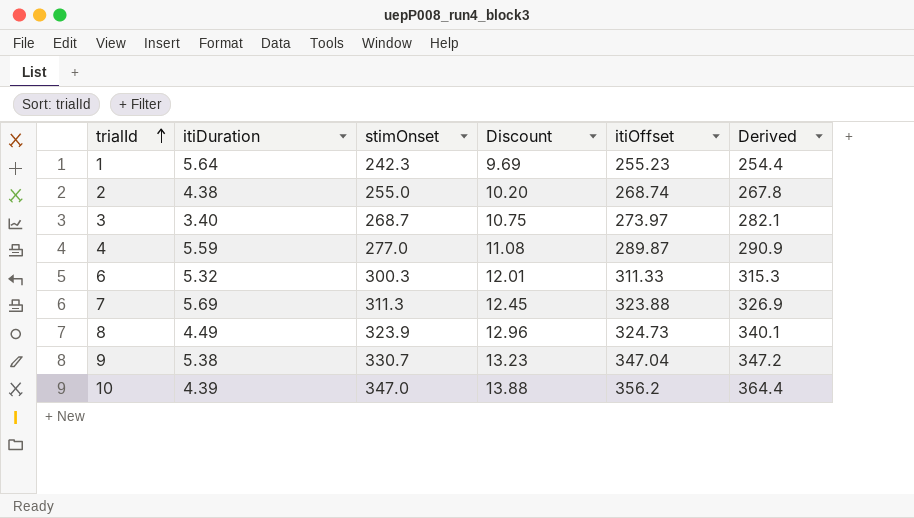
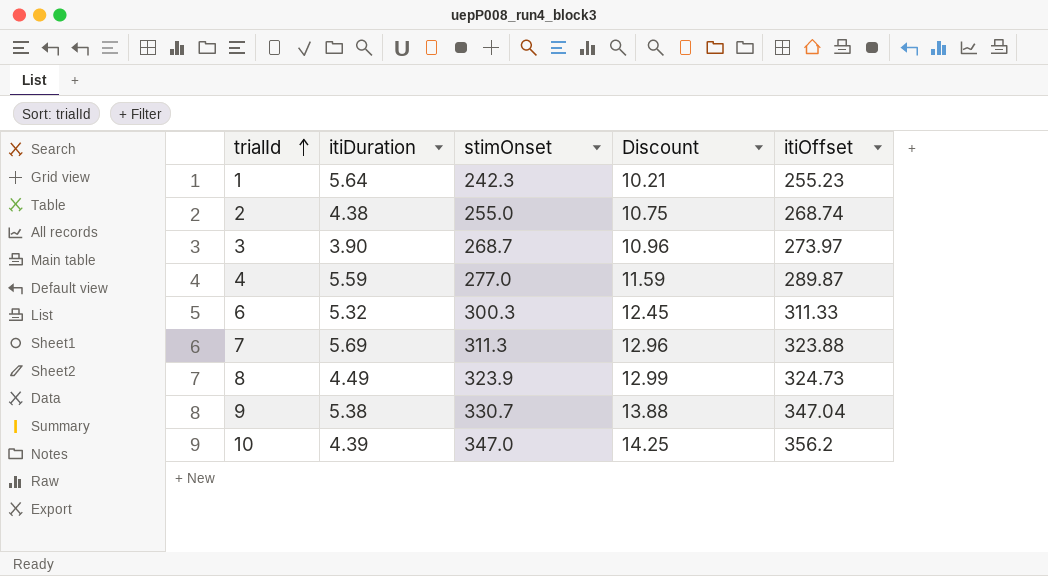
column Derived | formula: [stimOnset] * 1.05 -> none
column Discount | formula: [stimOnset] * 0.04 -> [itiOffset] * 0.04
3 | itiDuration: 3.40 -> 3.90

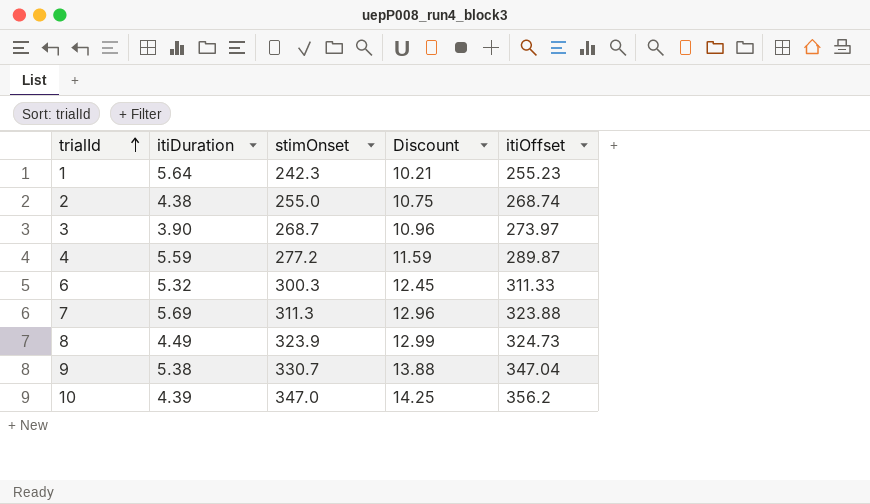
4 | stimOnset: 277.0 -> 277.2

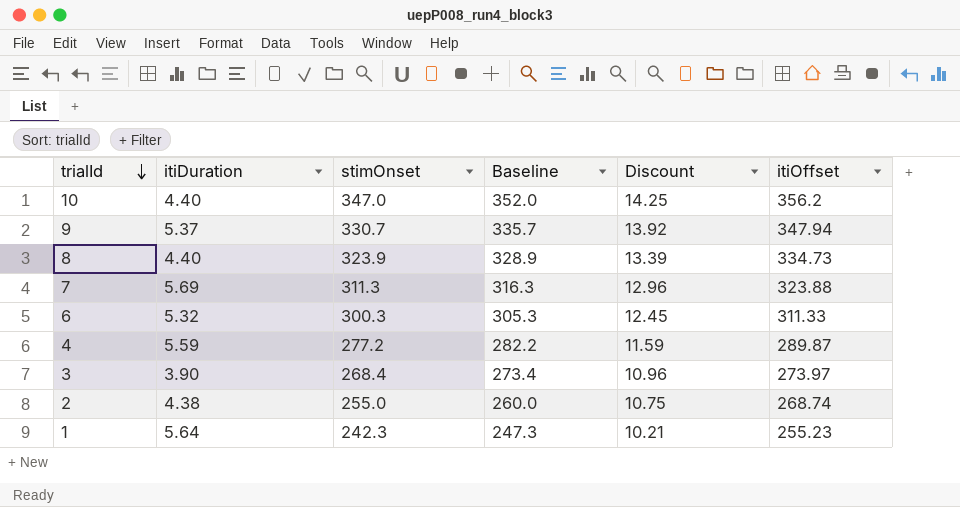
row order: trialId ascending -> trialId descending
column Baseline | formula: none -> [stimOnset] + 5
10 | itiDuration: 4.39 -> 4.40
9 | itiDuration: 5.38 -> 5.37
9 | Discount: 13.88 -> 13.92
9 | itiOffset: 347.04 -> 347.94
8 | itiDuration: 4.49 -> 4.40
8 | Discount: 12.99 -> 13.39
8 | itiOffset: 324.73 -> 334.73
3 | stimOnset: 268.7 -> 268.4

